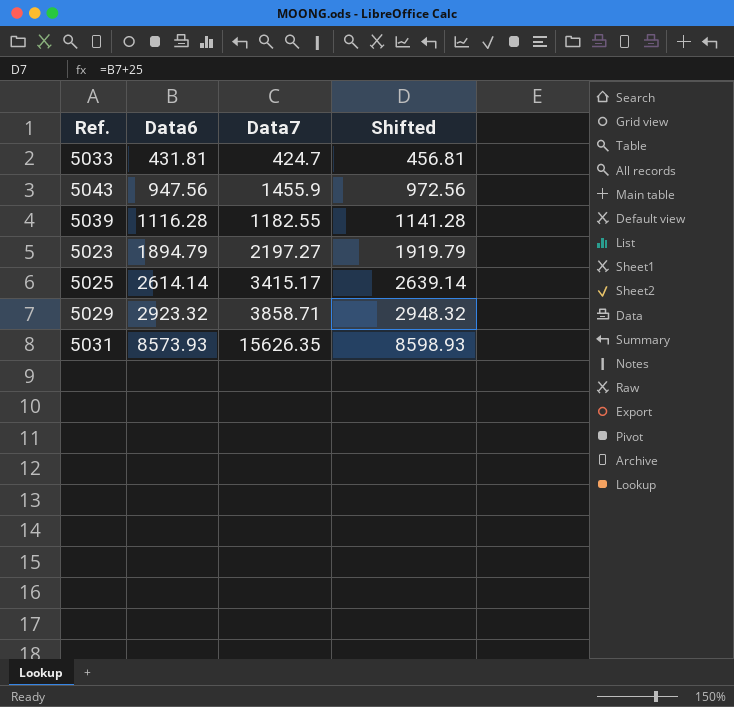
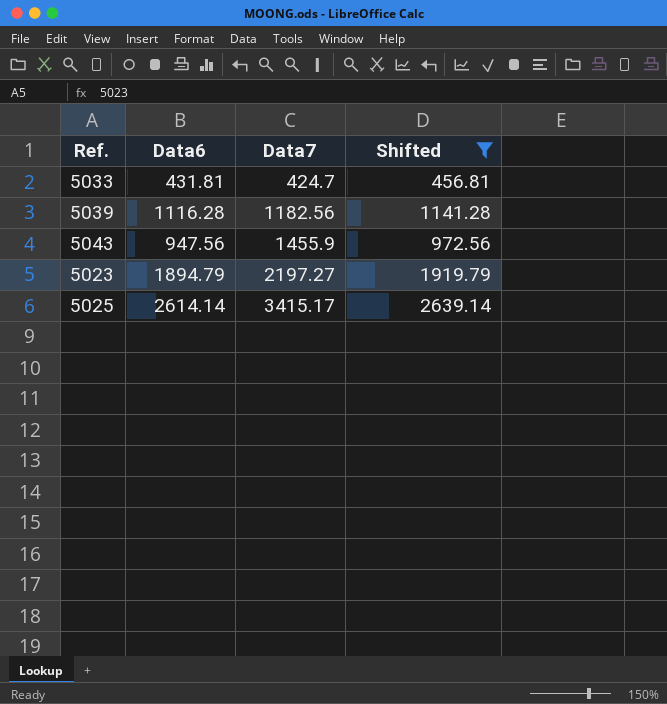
filter: none -> Shifted <= 2639.14
row order: Data6 ascending -> Data7 ascending
5039 | Data7: 1182.55 -> 1182.56

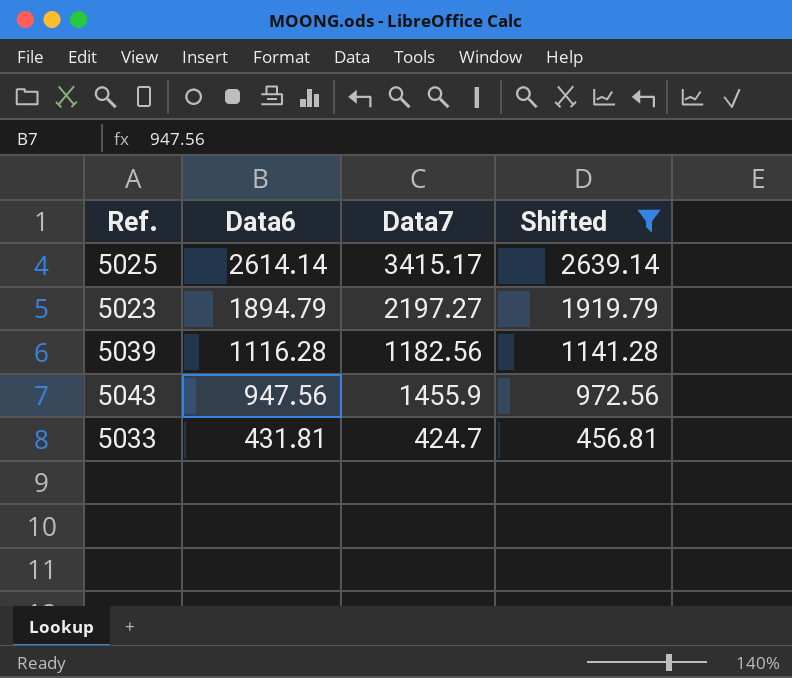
row order: Data7 ascending -> Data6 descending

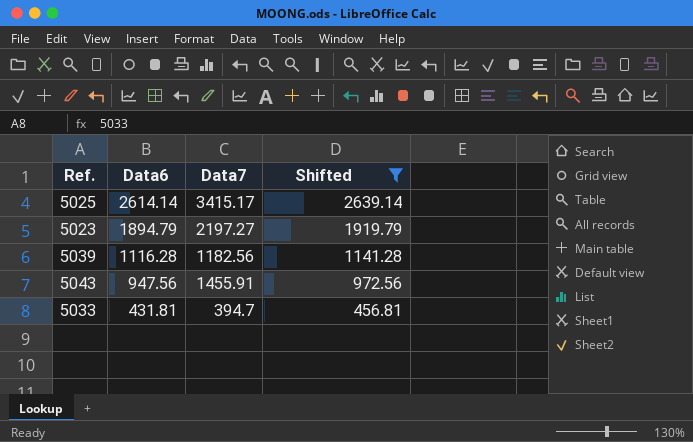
5043 | Data7: 1455.9 -> 1455.91
5033 | Data7: 424.7 -> 394.7

